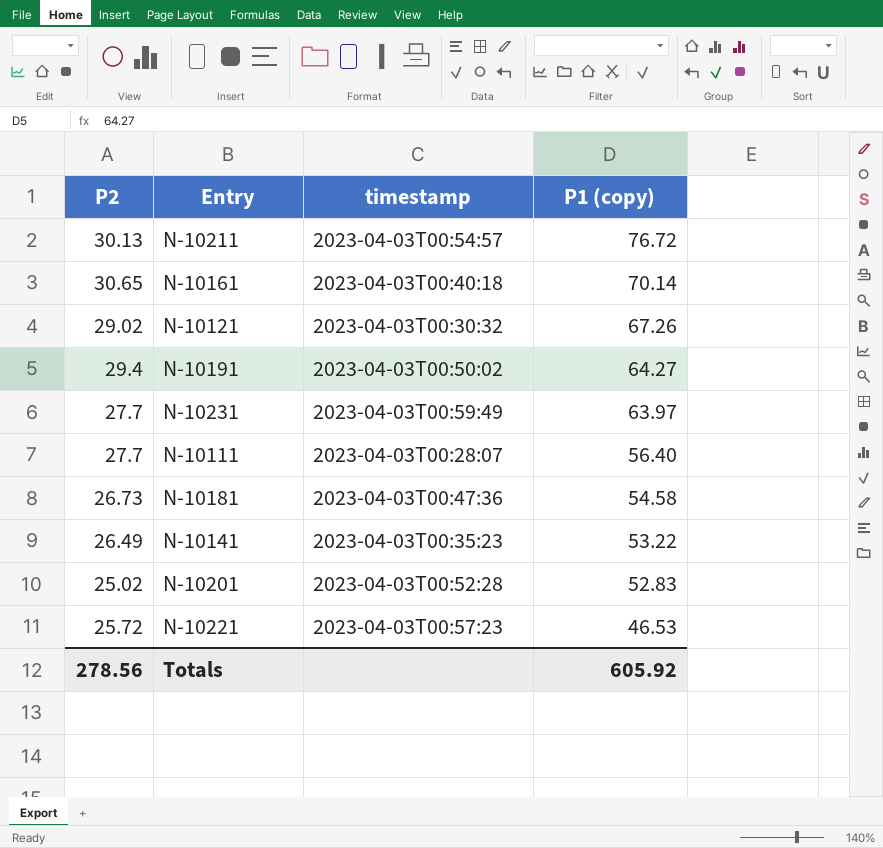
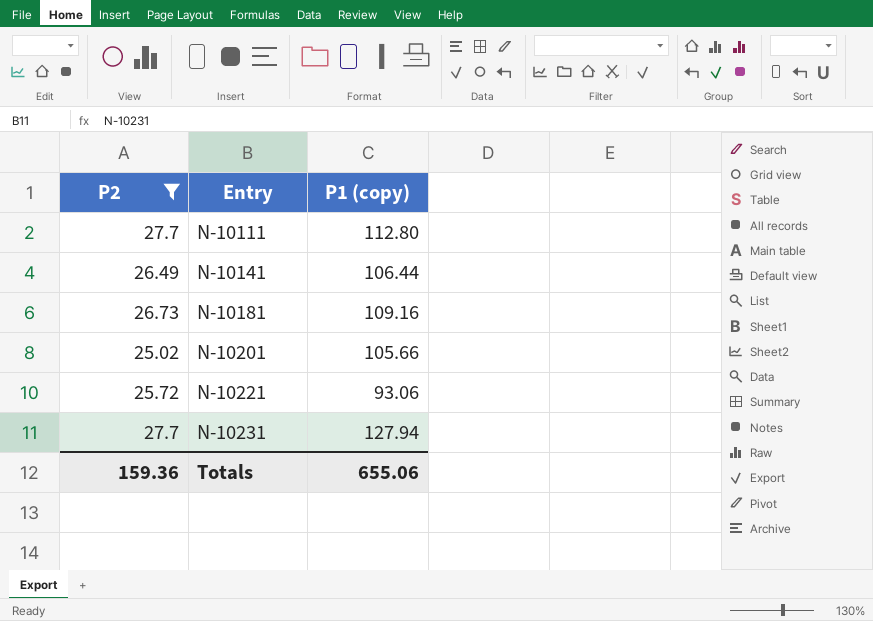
filter: none -> P2 <= 27.7
row order: P1 (copy) descending -> Entry ascending
column timestamp | position: 3 -> none
N-10111 | P1 (copy): 56.40 -> 112.80
N-10141 | P1 (copy): 53.22 -> 106.44
N-10181 | P1 (copy): 54.58 -> 109.16
N-10201 | P1 (copy): 52.83 -> 105.66
N-10221 | P1 (copy): 46.53 -> 93.06
N-10231 | P1 (copy): 63.97 -> 127.94
Totals | P2: 278.56 -> 159.36
Totals | P1 (copy): 605.92 -> 655.06

